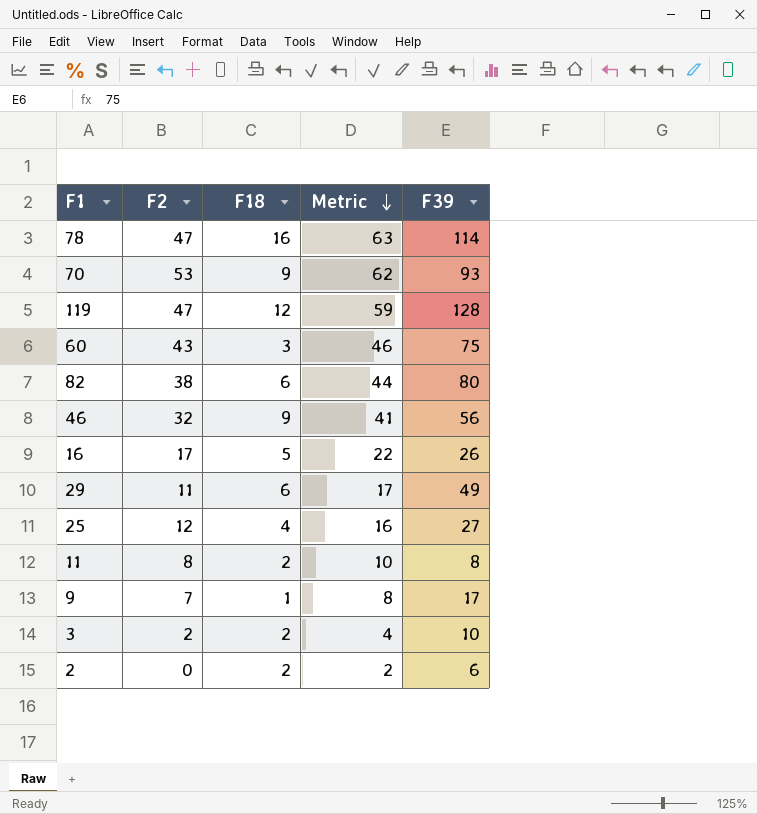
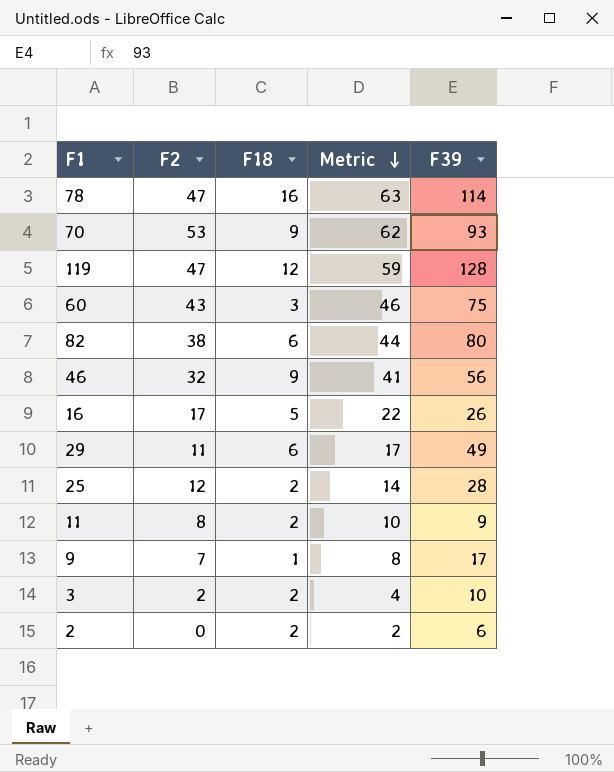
25 | F18: 4 -> 2
25 | Metric: 16 -> 14
25 | F39: 27 -> 28
11 | F39: 8 -> 9

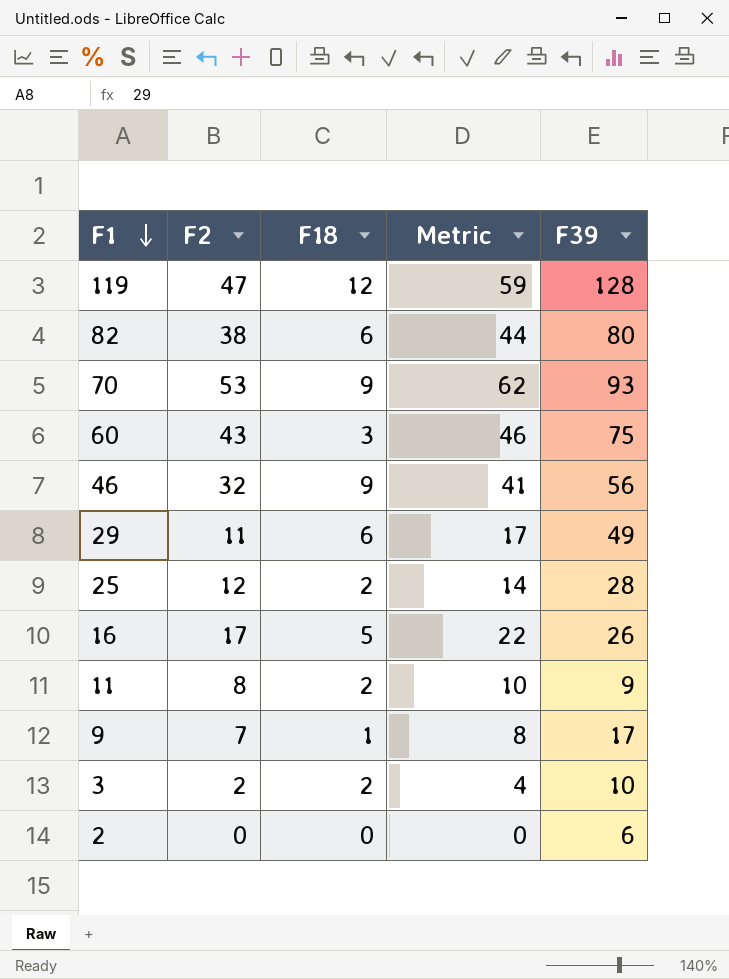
row order: Metric descending -> F1 descending
row 78: 47 | 16 | 63 | 114 -> none
2 | F18: 2 -> 0
2 | Metric: 2 -> 0

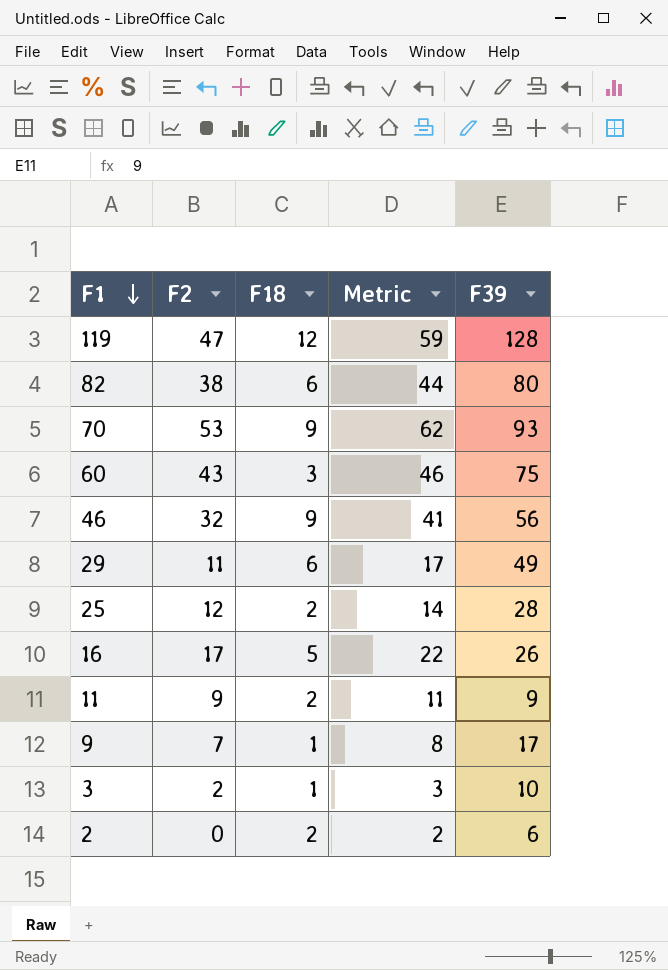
11 | F2: 8 -> 9
11 | Metric: 10 -> 11
3 | F18: 2 -> 1
3 | Metric: 4 -> 3
2 | F18: 0 -> 2
2 | Metric: 0 -> 2

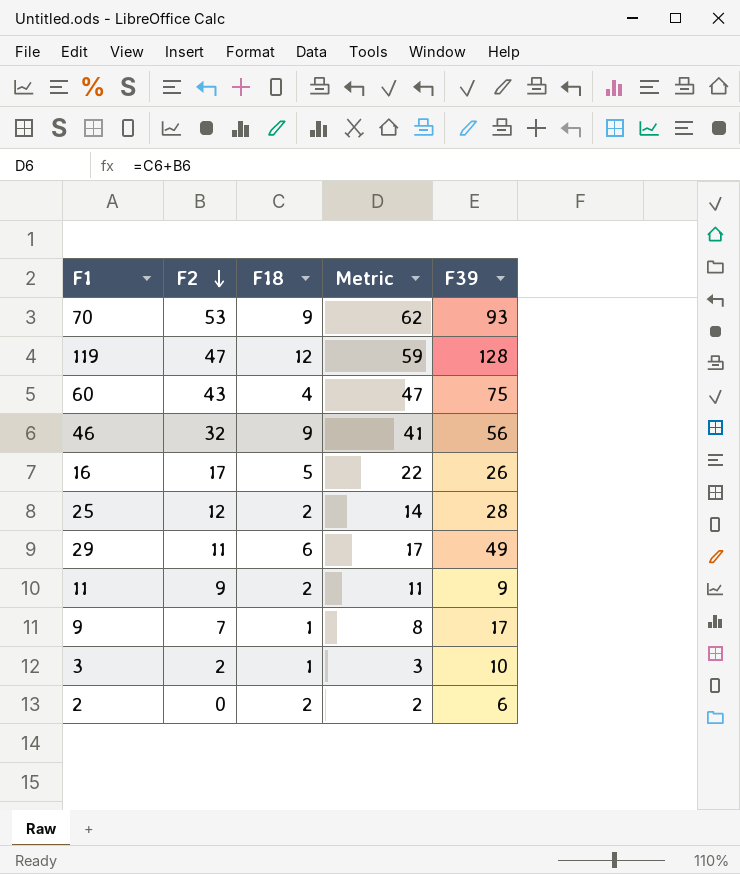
row order: F1 descending -> F2 descending
row 82: 38 | 6 | 44 | 80 -> none
60 | F18: 3 -> 4
60 | Metric: 46 -> 47

